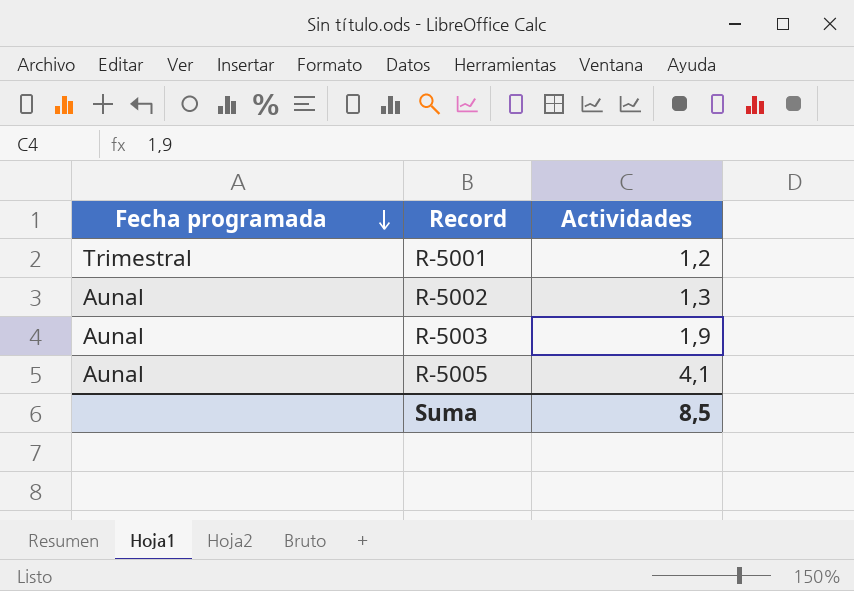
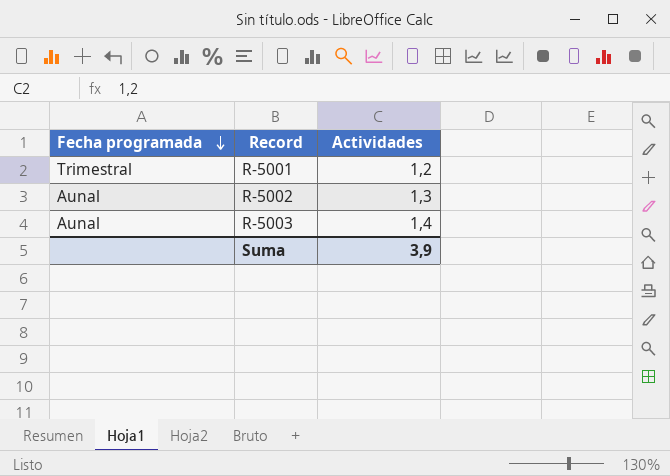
row R-5005: Aunal | 4,1 -> none
R-5003 | Actividades: 1,9 -> 1,4
Suma | Actividades: 8,5 -> 3,9

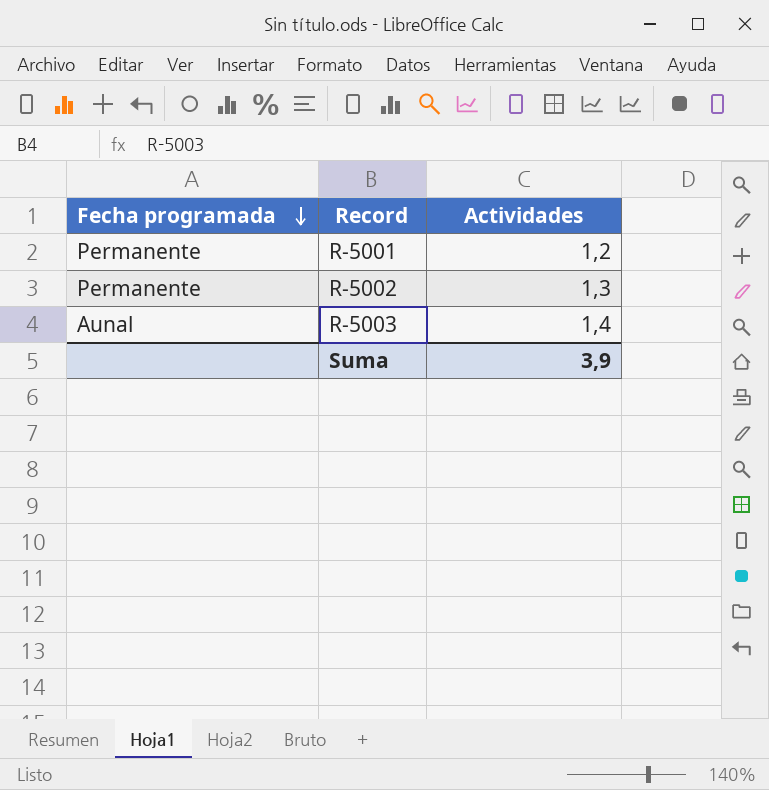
R-5001 | Fecha programada: Trimestral -> Permanente
R-5002 | Fecha programada: Aunal -> Permanente

